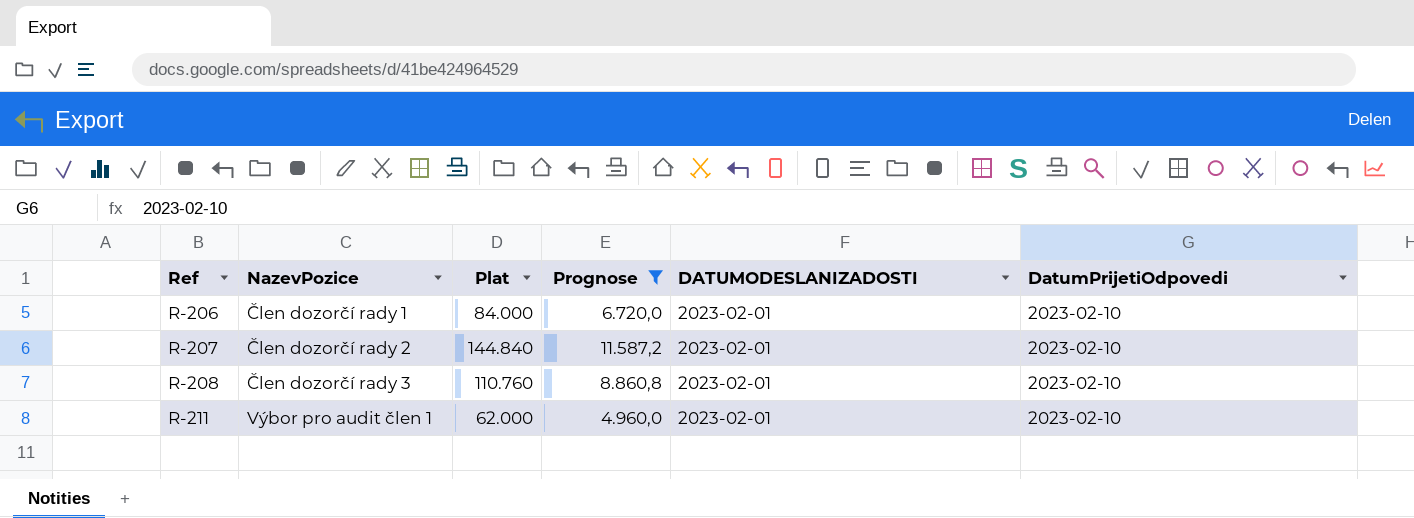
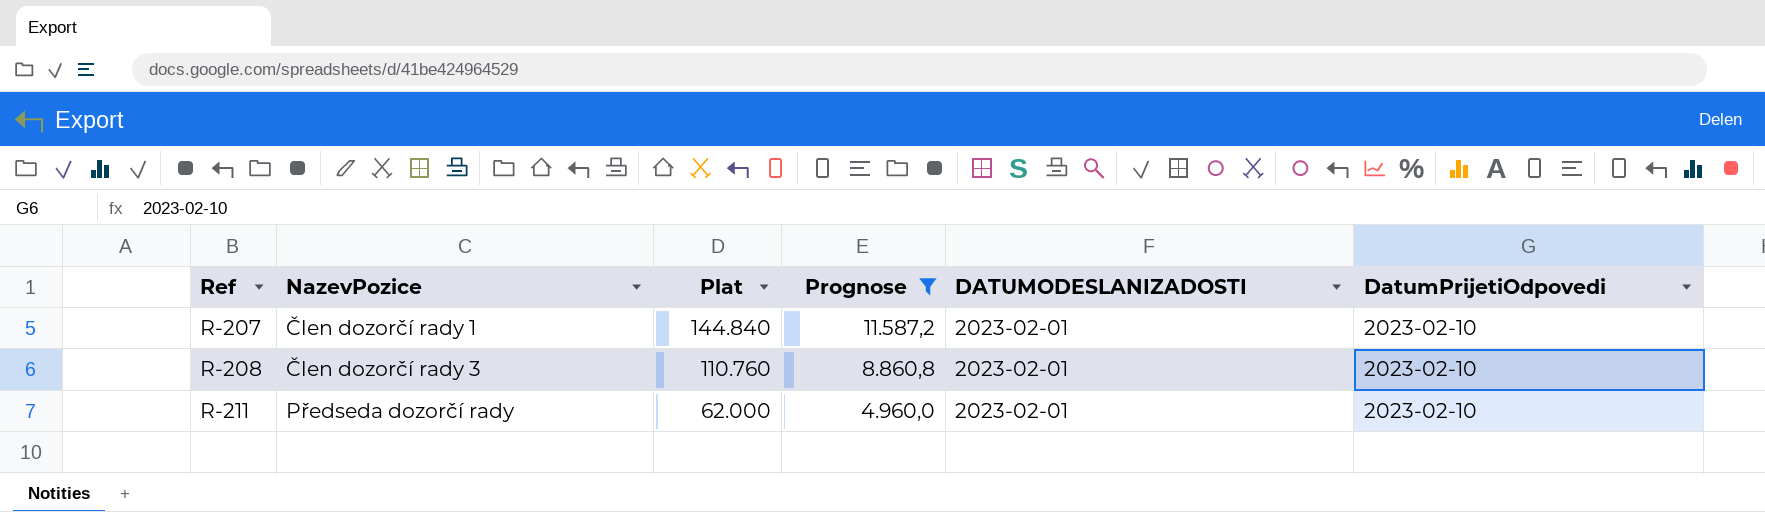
row R-206: Člen dozorčí rady 1 | 84.000 | 6.720,0 | 2023-02-01 | 2023-02-10 -> none
R-207 | NazevPozice: Člen dozorčí rady 2 -> Člen dozorčí rady 1
R-211 | NazevPozice: Výbor pro audit člen 1 -> Předseda dozorčí rady

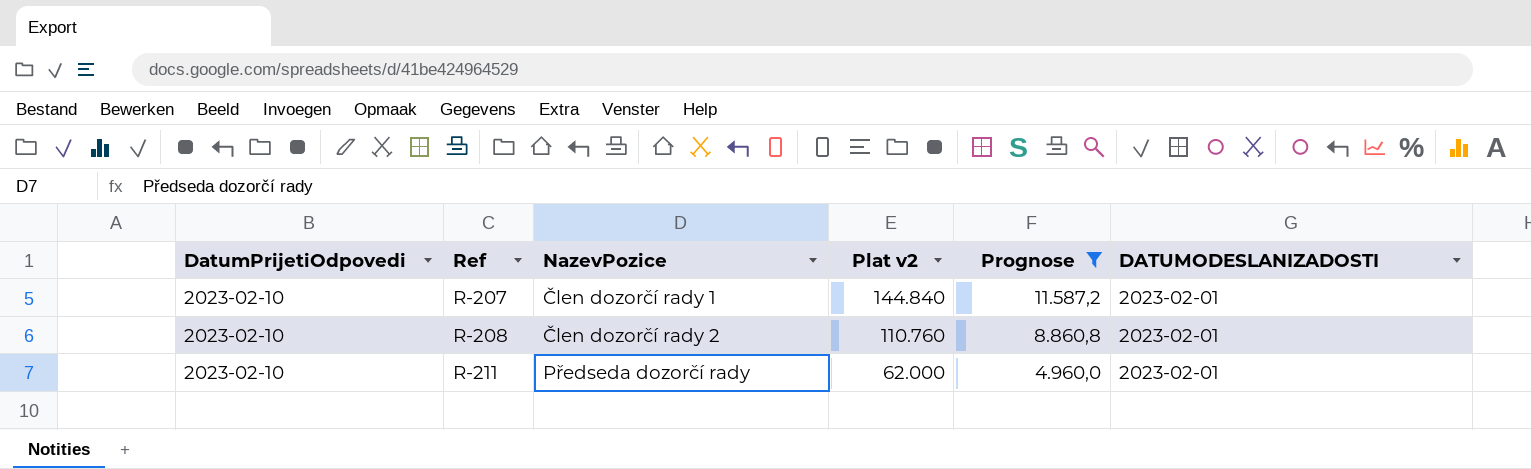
column DatumPrijetiOdpovedi | position: 6 -> 1
column name: Plat -> Plat v2
R-208 | NazevPozice: Člen dozorčí rady 3 -> Člen dozorčí rady 2

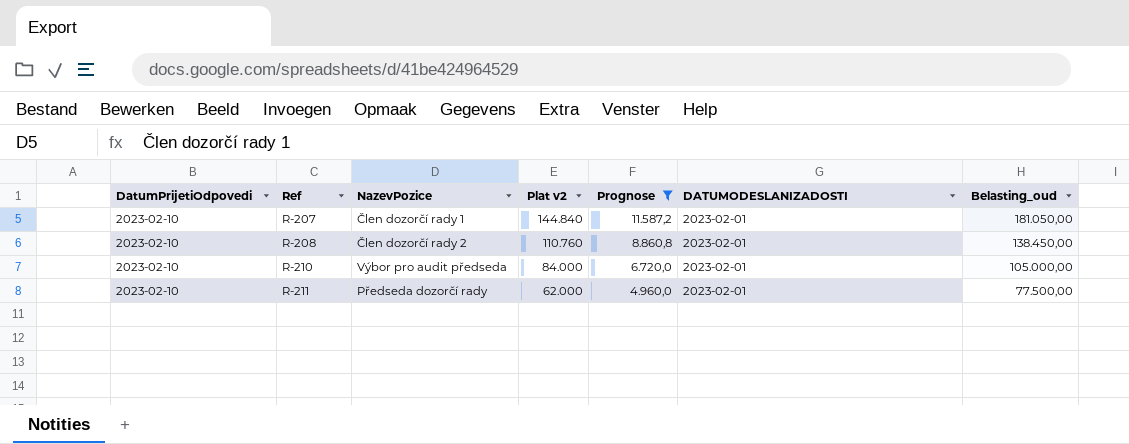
column Belasting_oud | formula: none -> [Plat v2] * 1,25
row R-210: none -> 2023-02-10 | Výbor pro audit předseda | 84.000 | 6.720,0 | 2023-02-01 | 105.000,00

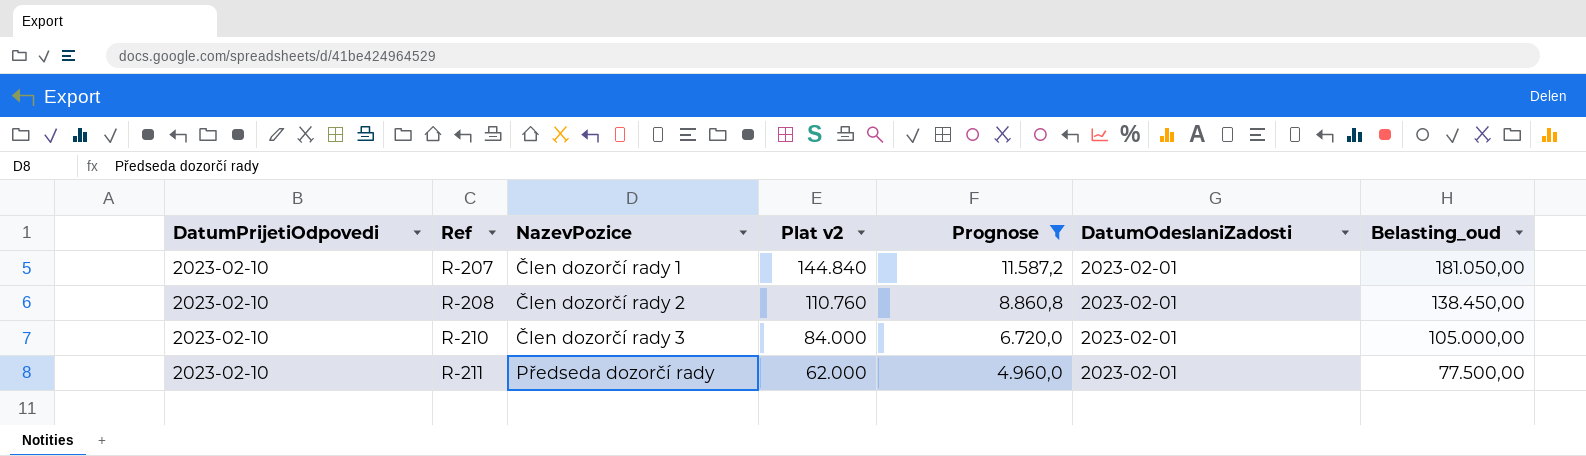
column name: DATUMODESLANIZADOSTI -> DatumOdeslaniZadosti
R-210 | NazevPozice: Výbor pro audit předseda -> Člen dozorčí rady 3

